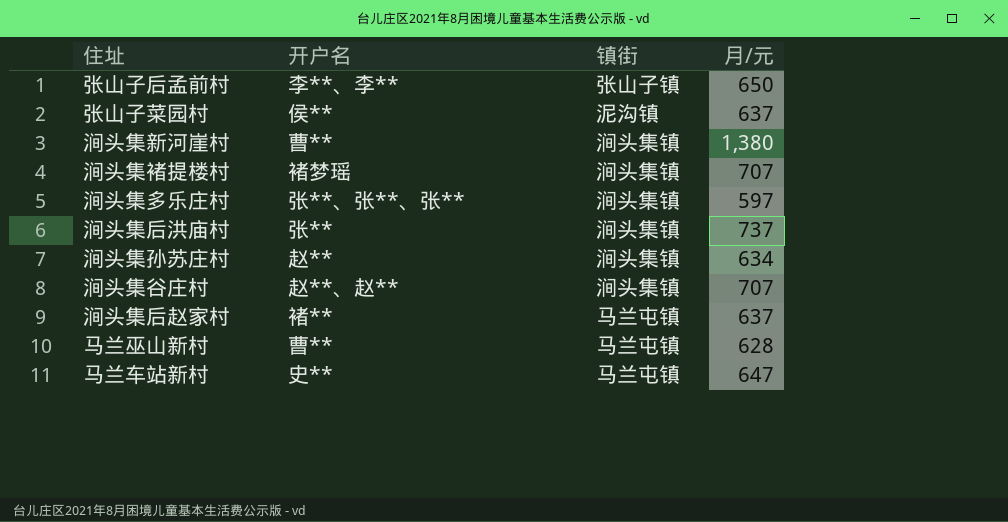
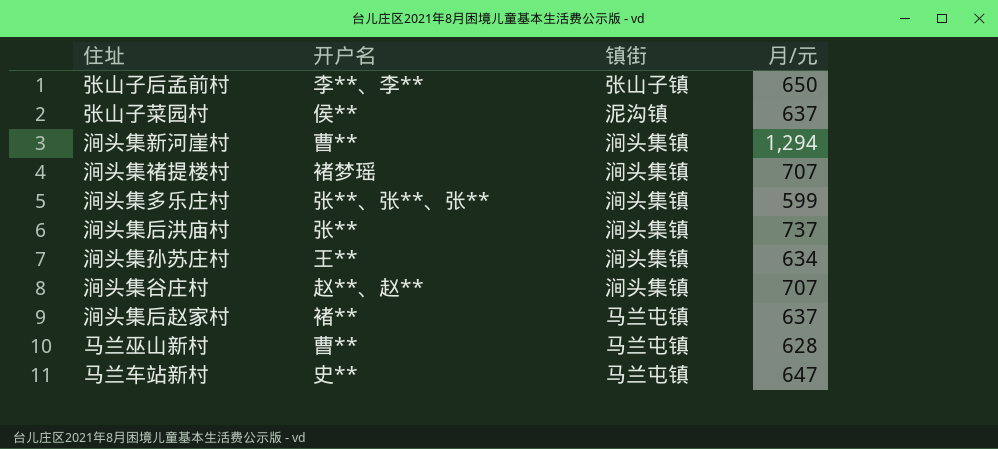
涧头集新河崖村 | 月/元: 1,380 -> 1,294
涧头集多乐庄村 | 月/元: 597 -> 599
涧头集孙苏庄村 | 开户名: 赵** -> 王**

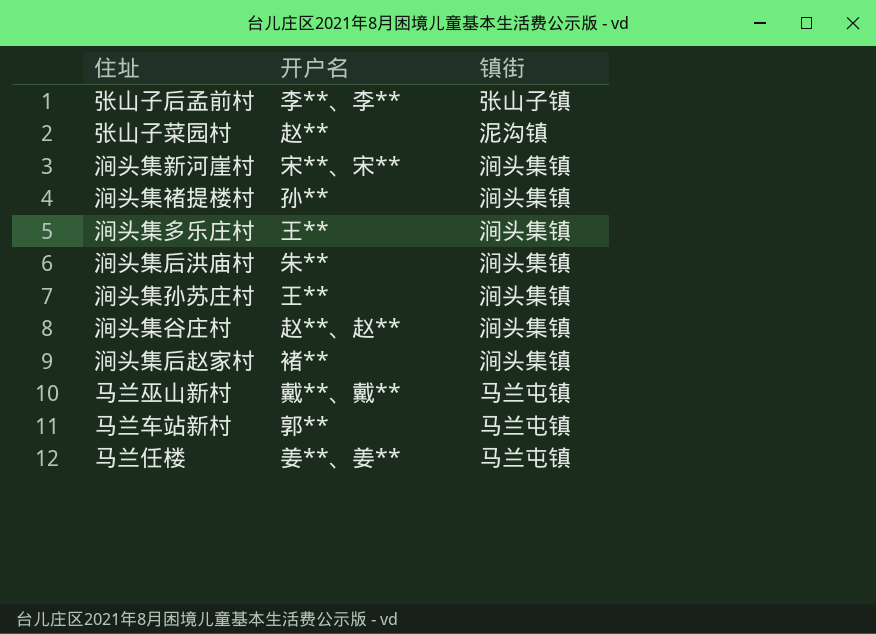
column 月/元 | position: 4 -> none
张山子菜园村 | 开户名: 侯** -> 赵**
涧头集新河崖村 | 开户名: 曹** -> 宋**、宋**
涧头集褚提楼村 | 开户名: 褚梦瑶 -> 孙**
涧头集多乐庄村 | 开户名: 张**、张**、张** -> 王**
涧头集后洪庙村 | 开户名: 张** -> 朱**
涧头集后赵家村 | 镇街: 马兰屯镇 -> 涧头集镇
马兰巫山新村 | 开户名: 曹** -> 戴**、戴**
马兰车站新村 | 开户名: 史** -> 郭**
row 马兰任楼: none -> 姜**、姜** | 马兰屯镇

